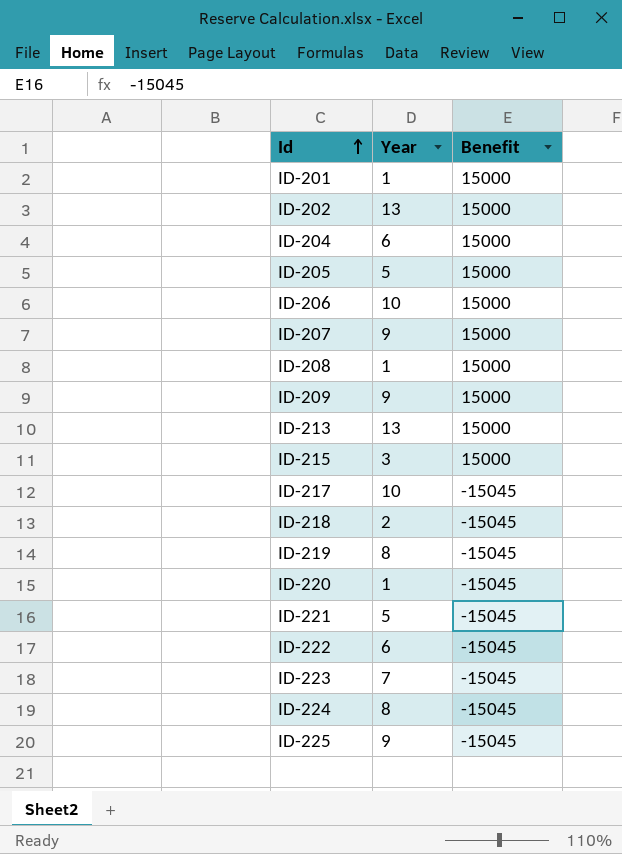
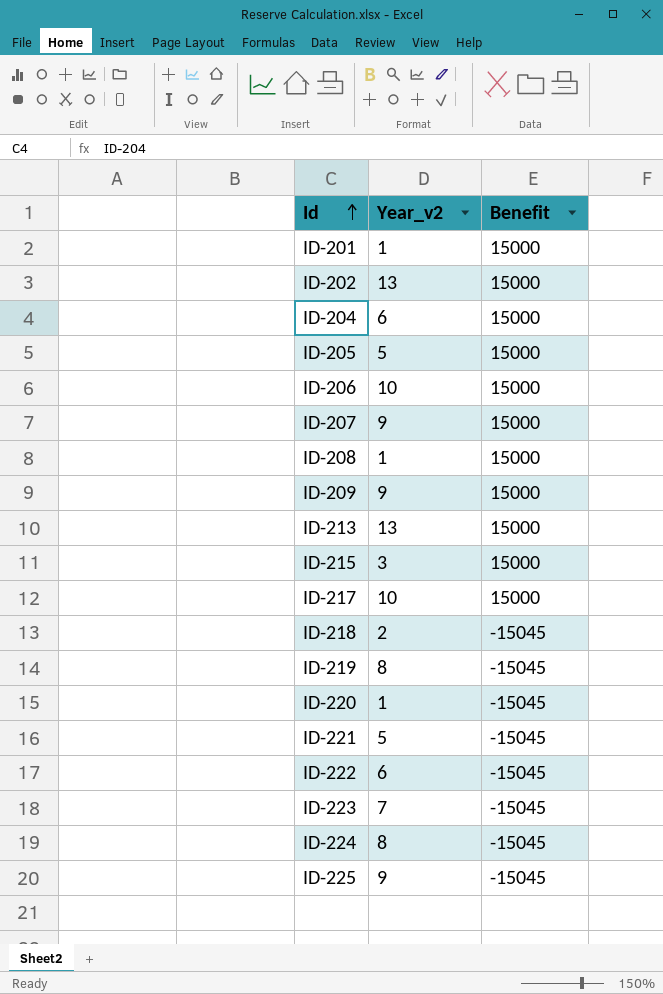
column name: Year -> Year_v2
ID-217 | Benefit: -15045 -> 15000

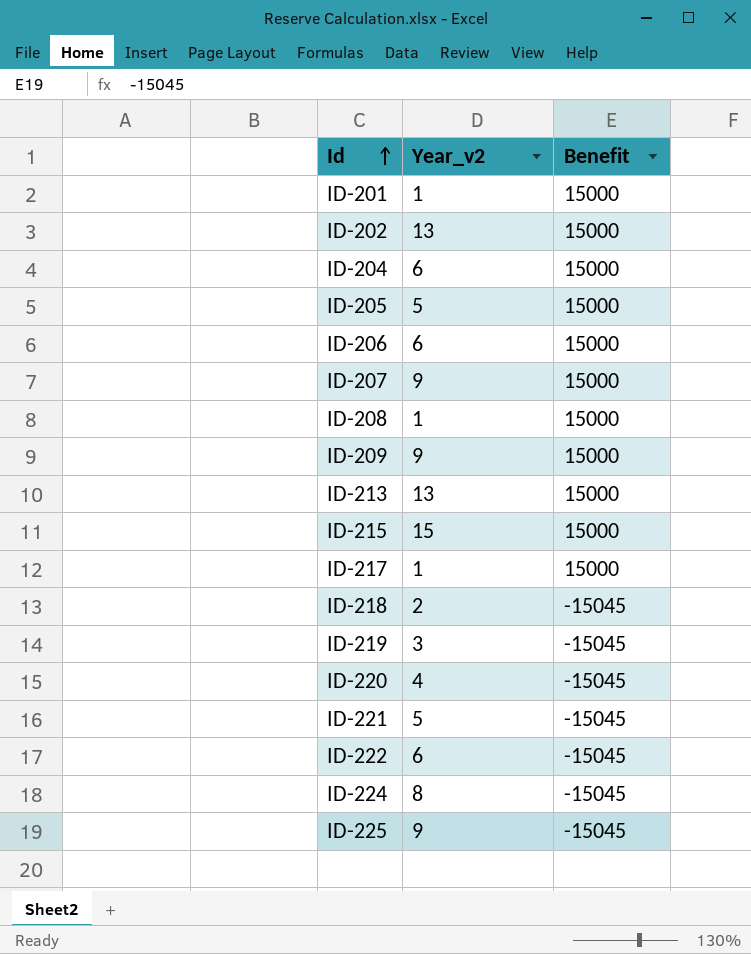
row ID-223: 7 | -15045 -> none
ID-206 | Year_v2: 10 -> 6
ID-215 | Year_v2: 3 -> 15
ID-217 | Year_v2: 10 -> 1
ID-219 | Year_v2: 8 -> 3
ID-220 | Year_v2: 1 -> 4

